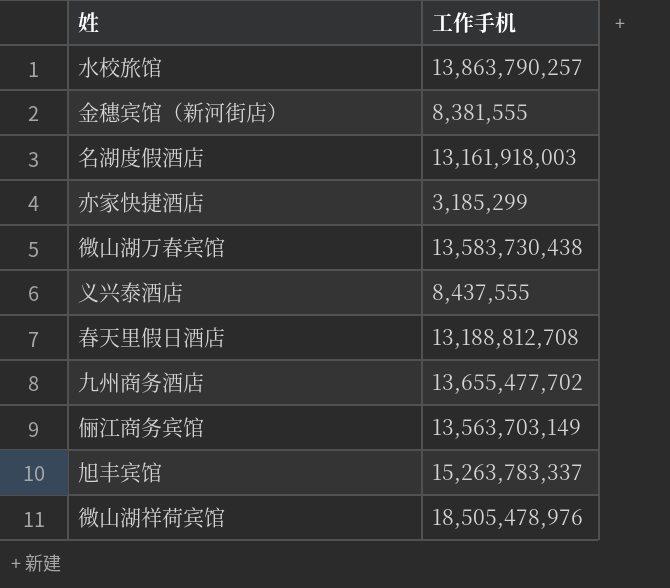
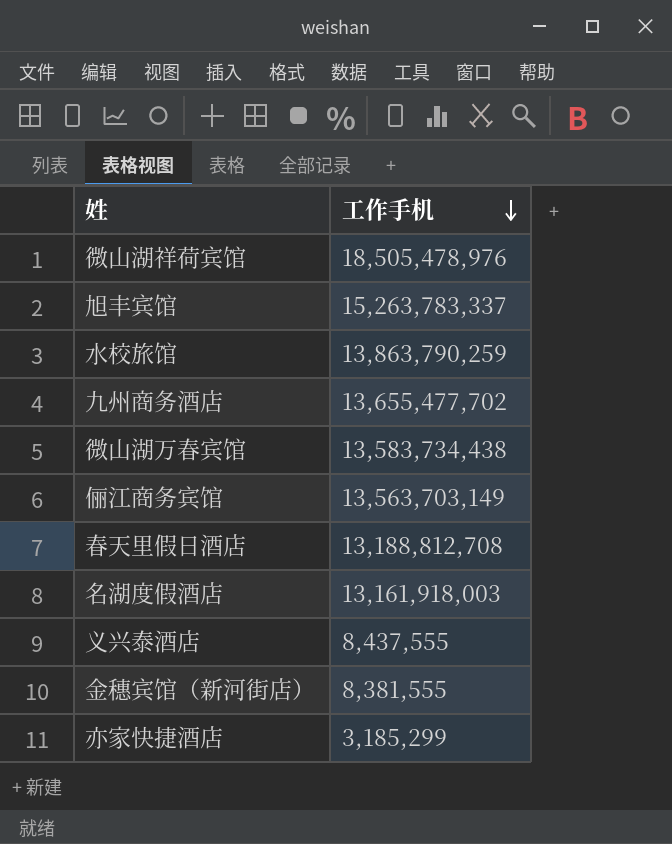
row order: none -> 工作手机 descending
水校旅馆 | 工作手机: 13,863,790,257 -> 13,863,790,259
微山湖万春宾馆 | 工作手机: 13,583,730,438 -> 13,583,734,438

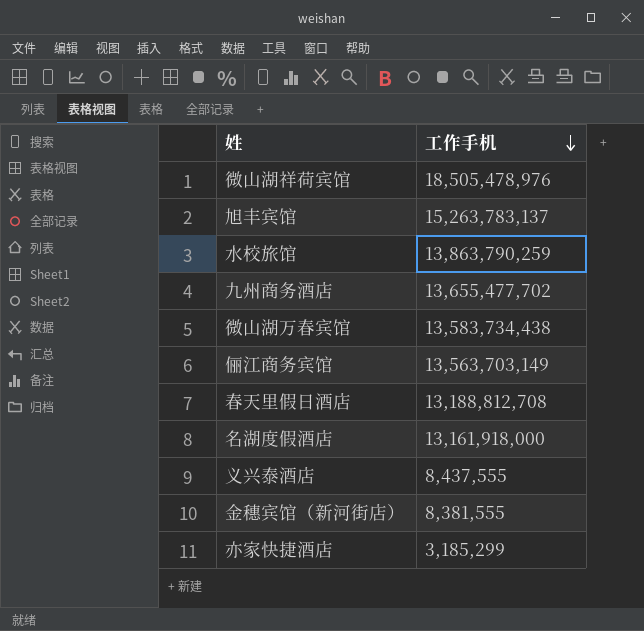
旭丰宾馆 | 工作手机: 15,263,783,337 -> 15,263,783,137
名湖度假酒店 | 工作手机: 13,161,918,003 -> 13,161,918,000

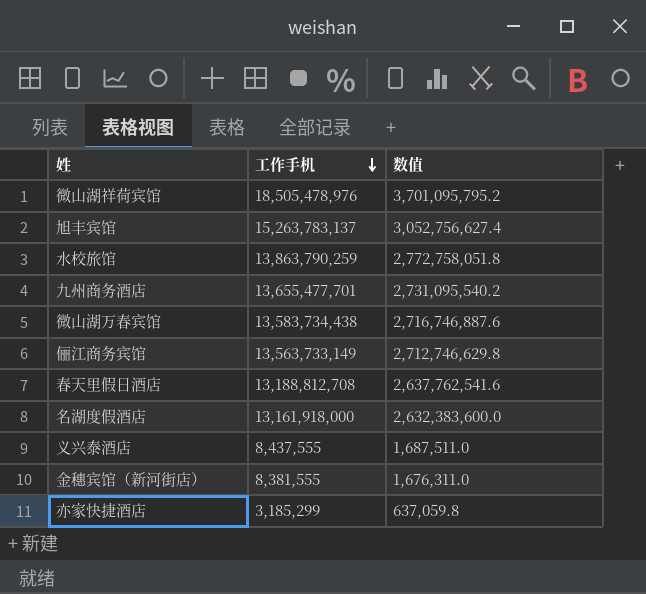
column 数值 | formula: none -> [工作手机] * 0.2
九州商务酒店 | 工作手机: 13,655,477,702 -> 13,655,477,701
俪江商务宾馆 | 工作手机: 13,563,703,149 -> 13,563,733,149

